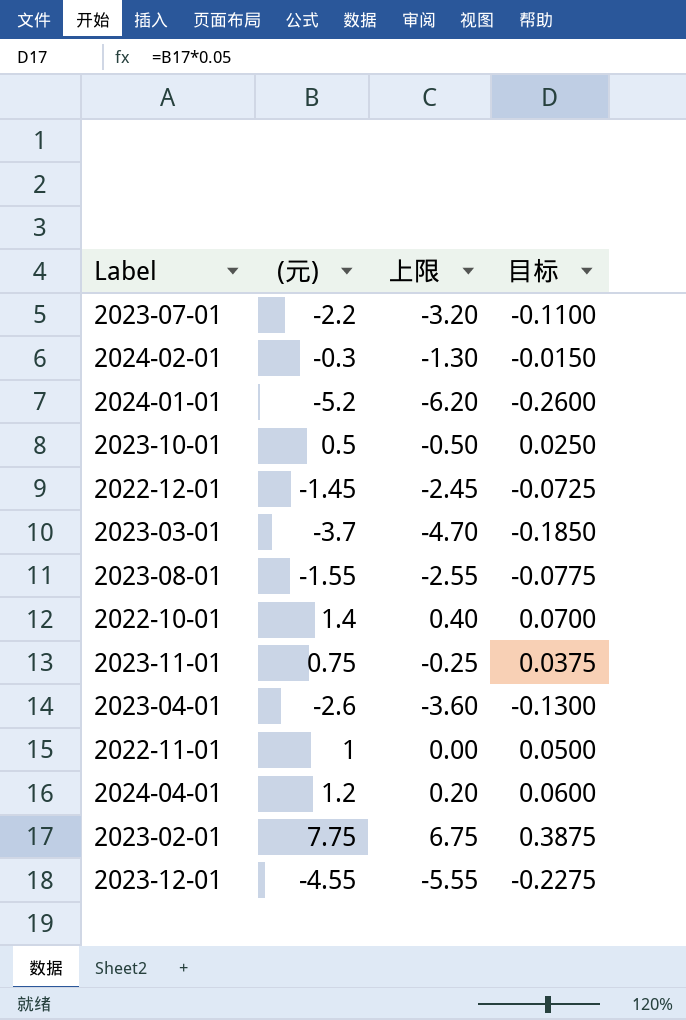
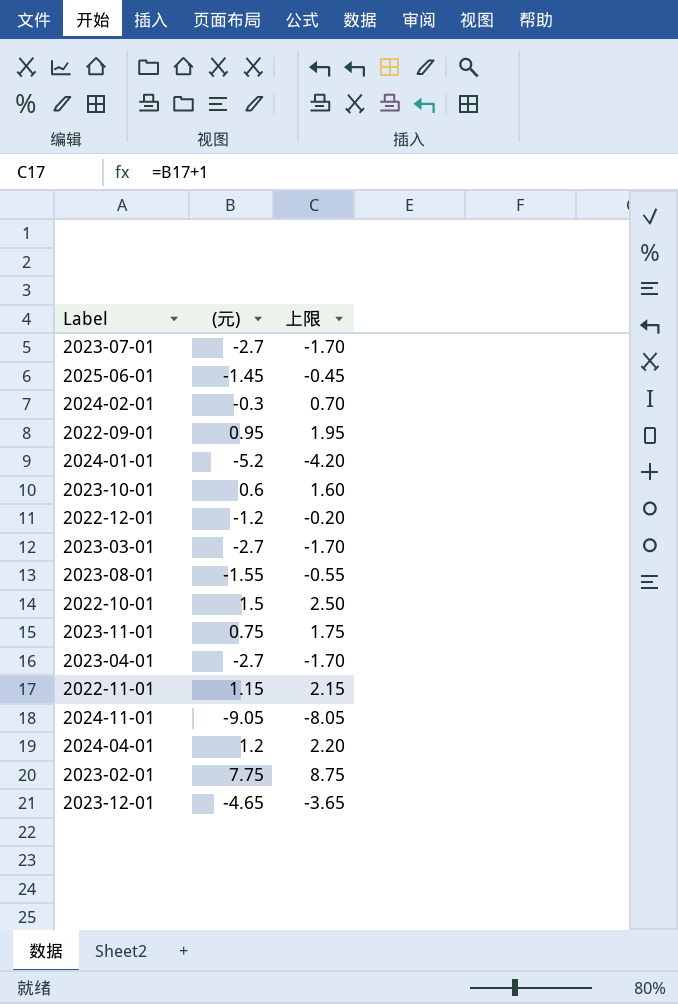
column 目标 | formula: [(元)] * 0.05 -> none
column 上限 | formula: [(元)] - 1 -> [(元)] + 1
2023-07-01 | (元): -2.2 -> -2.7
row 2025-06-01: none -> -1.45 | -0.45
row 2022-09-01: none -> 0.95 | 1.95
2023-10-01 | (元): 0.5 -> 0.6
2022-12-01 | (元): -1.45 -> -1.2
2023-03-01 | (元): -3.7 -> -2.7
2022-10-01 | (元): 1.4 -> 1.5
2023-04-01 | (元): -2.6 -> -2.7
2022-11-01 | (元): 1 -> 1.15
row 2024-11-01: none -> -9.05 | -8.05
2023-12-01 | (元): -4.55 -> -4.65

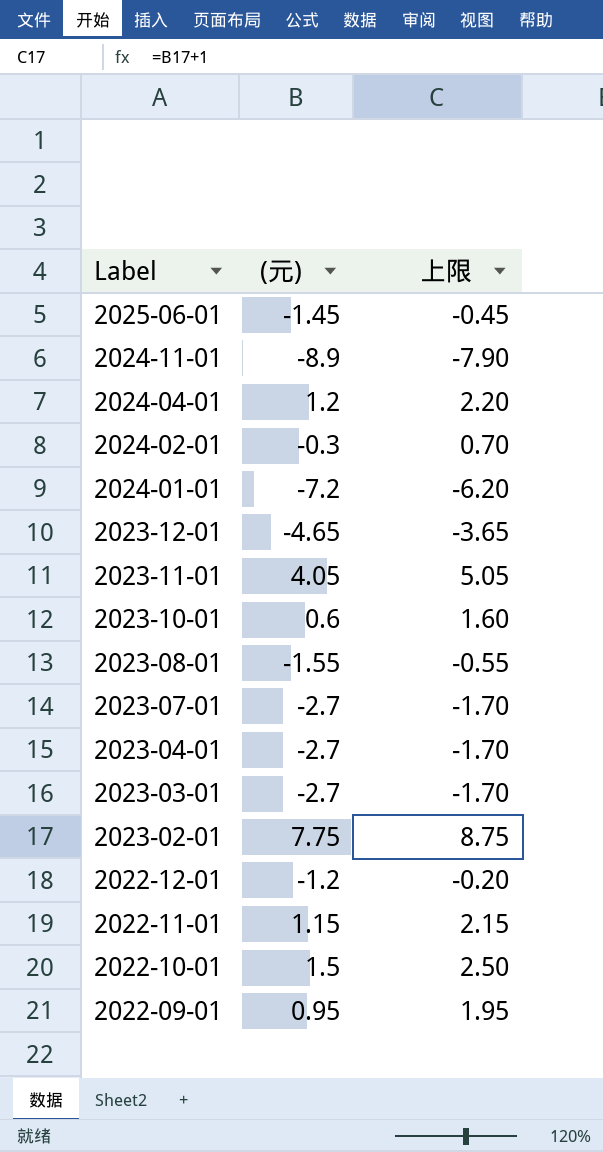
row order: none -> Label descending
2024-11-01 | (元): -9.05 -> -8.9
2024-11-01 | 上限: -8.05 -> -7.90
2024-01-01 | (元): -5.2 -> -7.2
2024-01-01 | 上限: -4.20 -> -6.20
2023-11-01 | (元): 0.75 -> 4.05
2023-11-01 | 上限: 1.75 -> 5.05

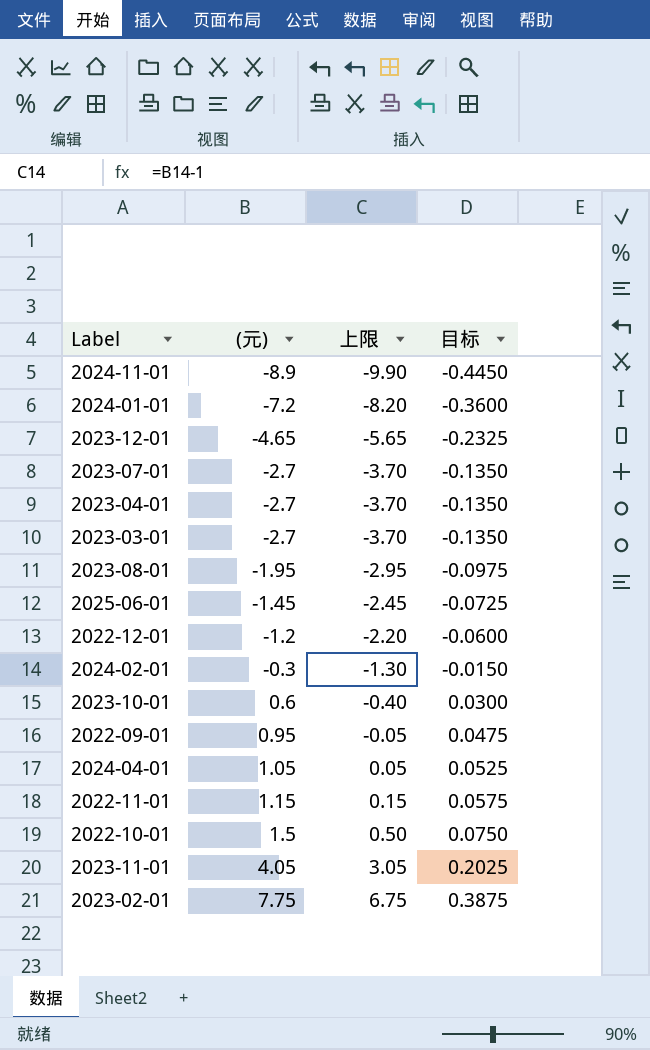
row order: Label descending -> (元) ascending
column 上限 | formula: [(元)] + 1 -> [(元)] - 1
column 目标 | formula: none -> [(元)] * 0.05
2023-08-01 | (元): -1.55 -> -1.95
2024-04-01 | (元): 1.2 -> 1.05

